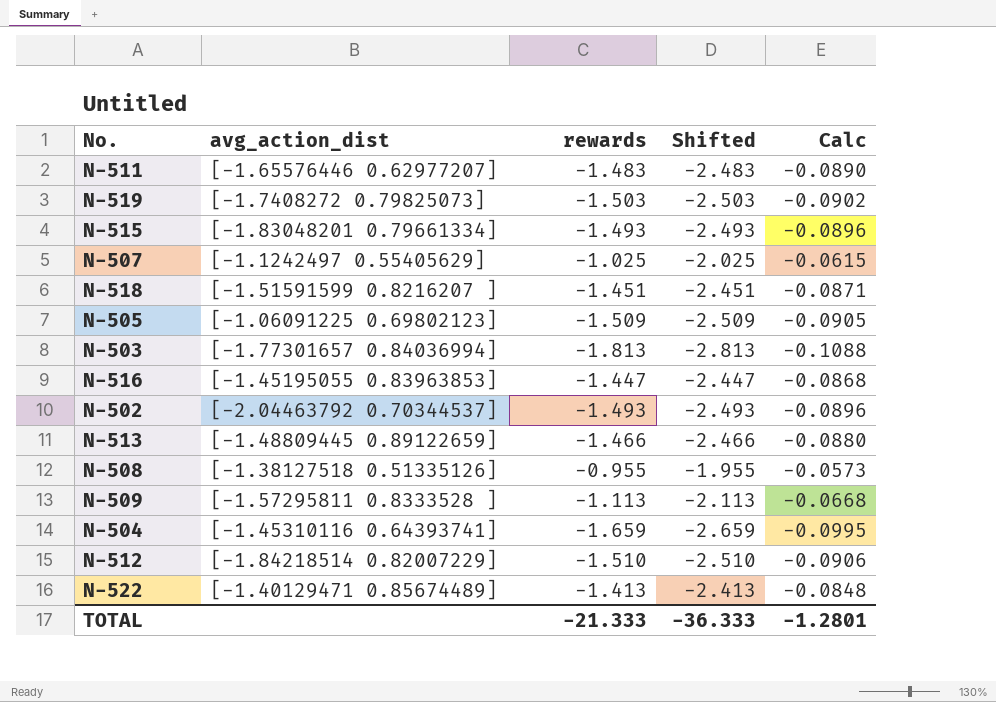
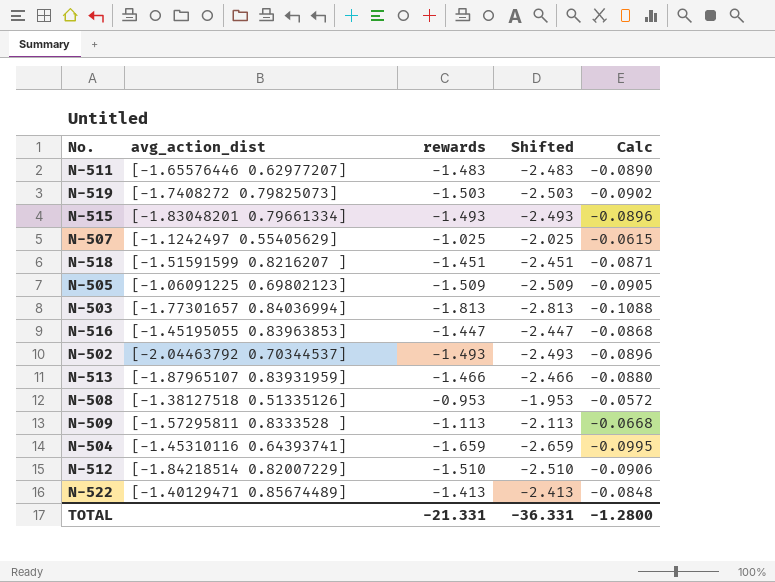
N-513 | avg_action_dist: [-1.48809445 0.89122659] -> [-1.87965107 0.83931959]
N-508 | rewards: -0.955 -> -0.953
N-508 | Shifted: -1.955 -> -1.953
N-508 | Calc: -0.0573 -> -0.0572
TOTAL | rewards: -21.333 -> -21.331
TOTAL | Shifted: -36.333 -> -36.331
TOTAL | Calc: -1.2801 -> -1.2800

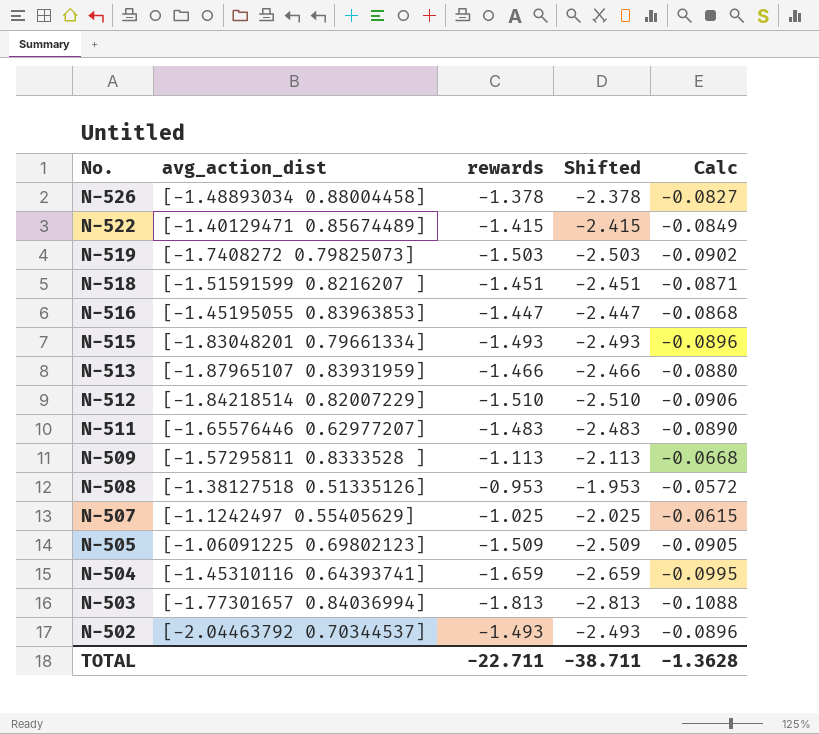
row order: none -> No. descending
row N-526: none -> [-1.48893034 0.88004458] | -1.378 | -2.378 | -0.0827
N-522 | rewards: -1.413 -> -1.415
N-522 | Shifted: -2.413 -> -2.415
N-522 | Calc: -0.0848 -> -0.0849
TOTAL | rewards: -21.331 -> -22.711
TOTAL | Shifted: -36.331 -> -38.711
TOTAL | Calc: -1.2800 -> -1.3628

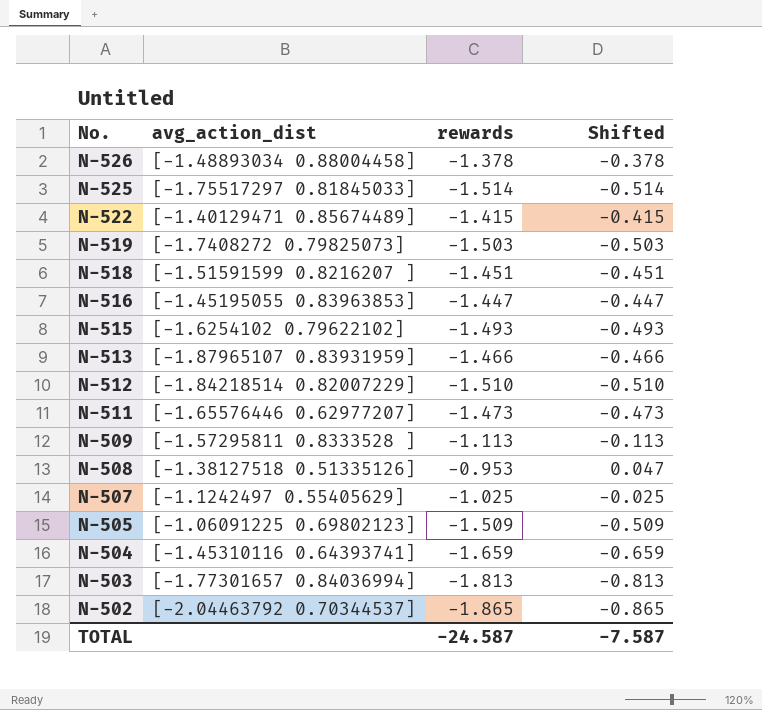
column Calc | formula: [rewards] * 0.06 -> none
column Shifted | formula: [rewards] - 1 -> [rewards] + 1
row N-525: none -> [-1.75517297 0.81845033] | -1.514 | -0.514
N-515 | avg_action_dist: [-1.83048201 0.79661334] -> [-1.6254102 0.79622102]
N-511 | rewards: -1.483 -> -1.473
N-502 | rewards: -1.493 -> -1.865
TOTAL | rewards: -22.711 -> -24.587
TOTAL | Shifted: -38.711 -> -7.587

